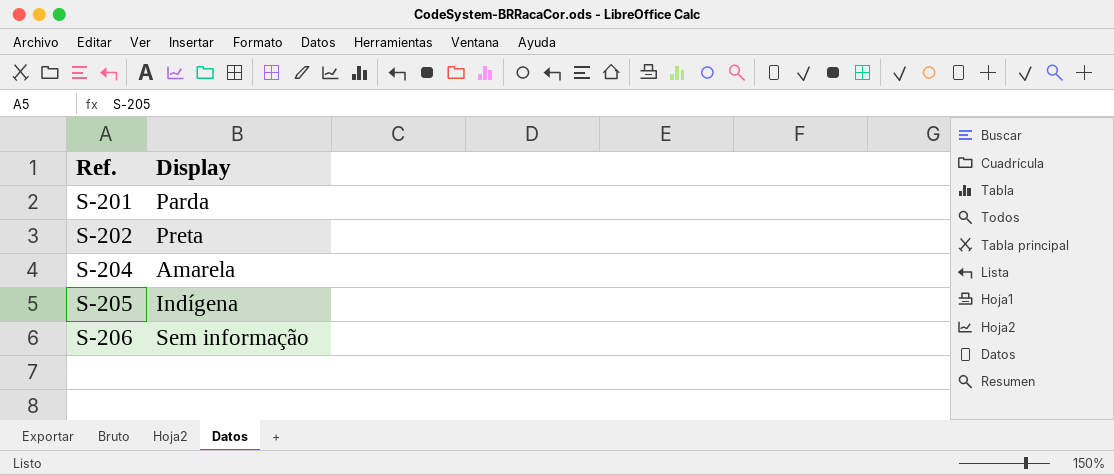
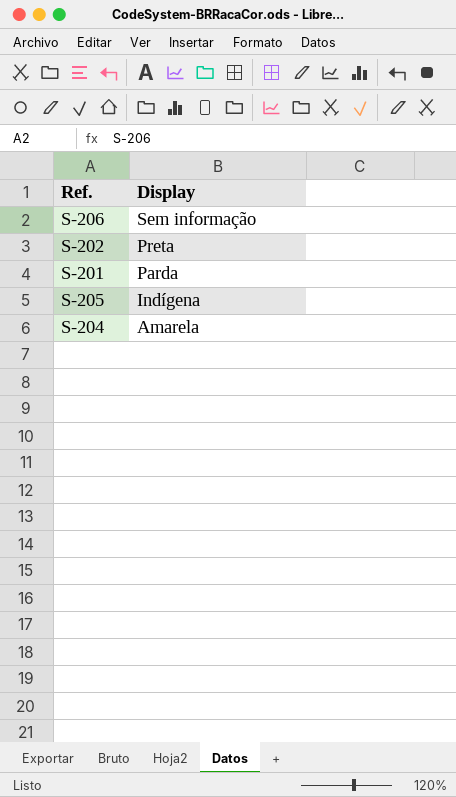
row order: Ref. ascending -> Display descending

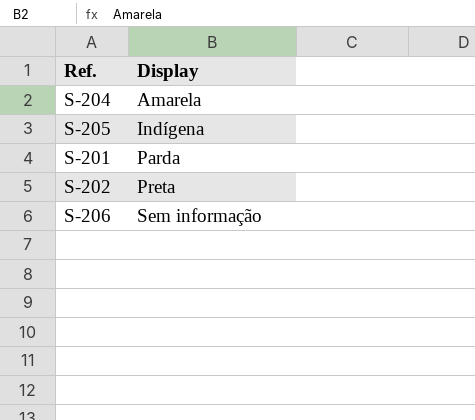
row order: Display descending -> Display ascending

